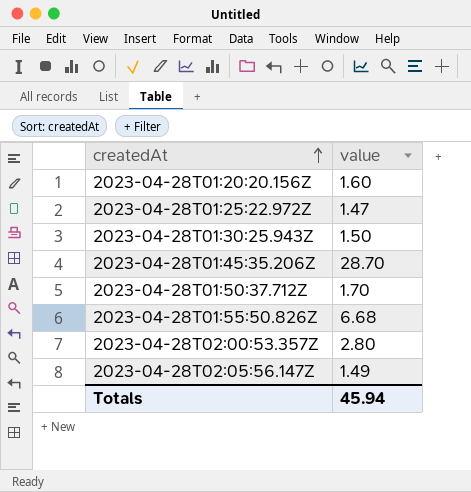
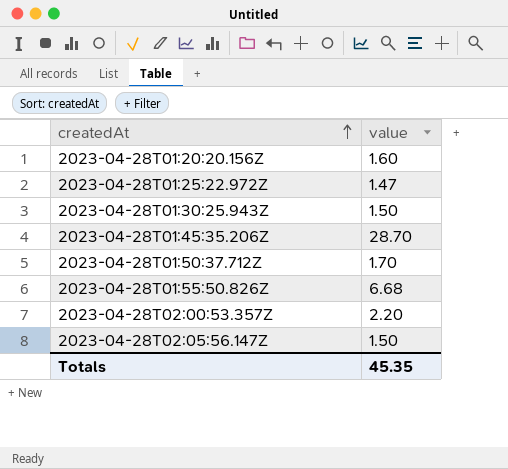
2023-04-28T02:00:53.357Z | value: 2.80 -> 2.20
2023-04-28T02:05:56.147Z | value: 1.49 -> 1.50
Totals | value: 45.94 -> 45.35

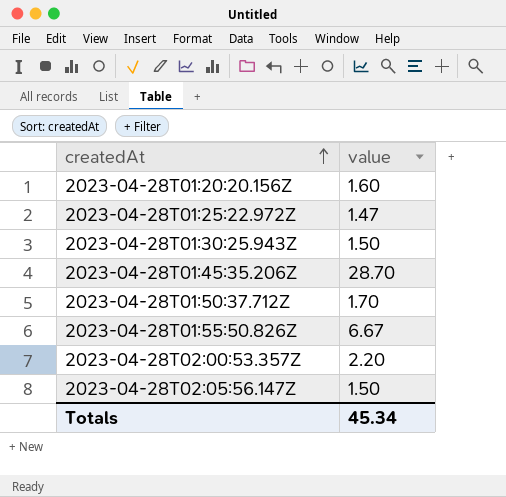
2023-04-28T01:55:50.826Z | value: 6.68 -> 6.67
Totals | value: 45.35 -> 45.34

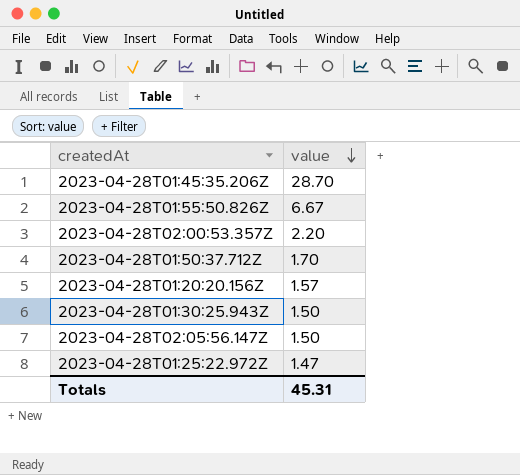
row order: createdAt ascending -> value descending
2023-04-28T01:20:20.156Z | value: 1.60 -> 1.57
Totals | value: 45.34 -> 45.31

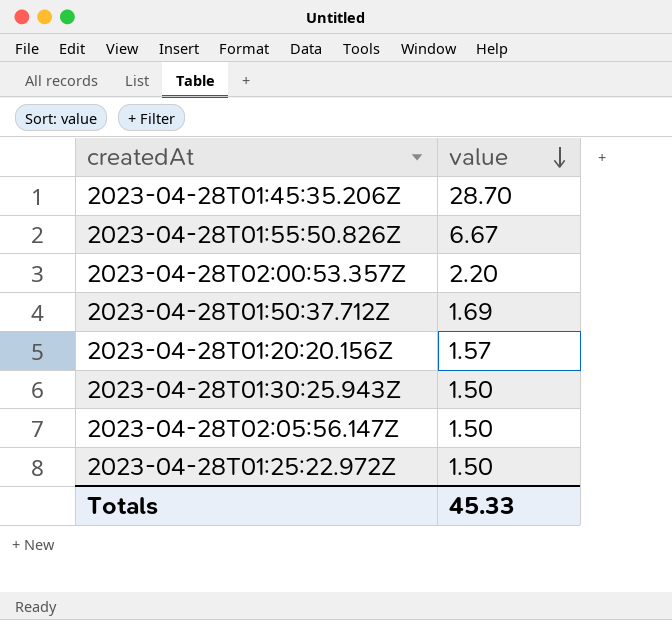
2023-04-28T01:50:37.712Z | value: 1.70 -> 1.69
2023-04-28T01:25:22.972Z | value: 1.47 -> 1.50
Totals | value: 45.31 -> 45.33

